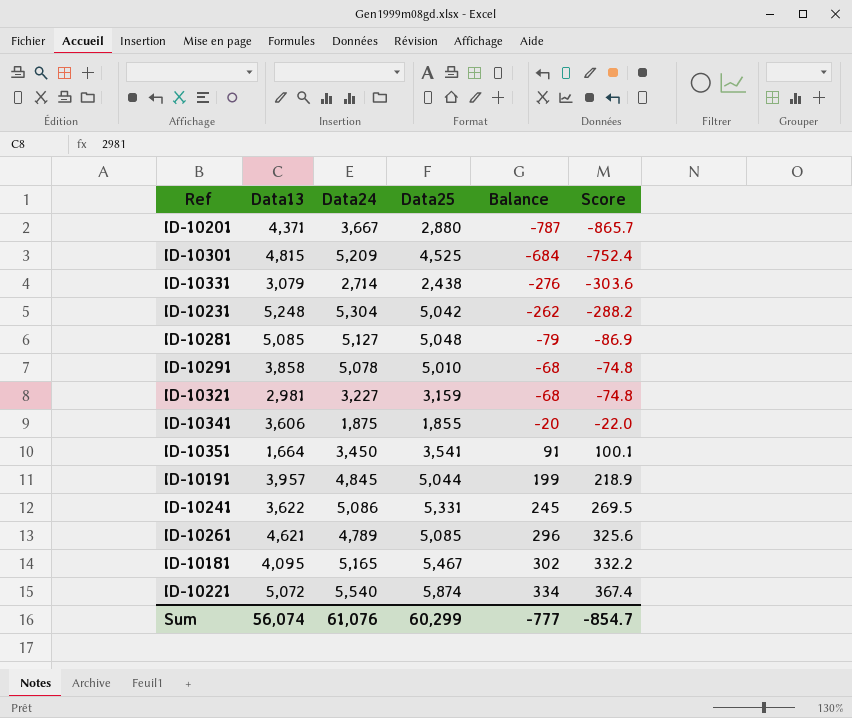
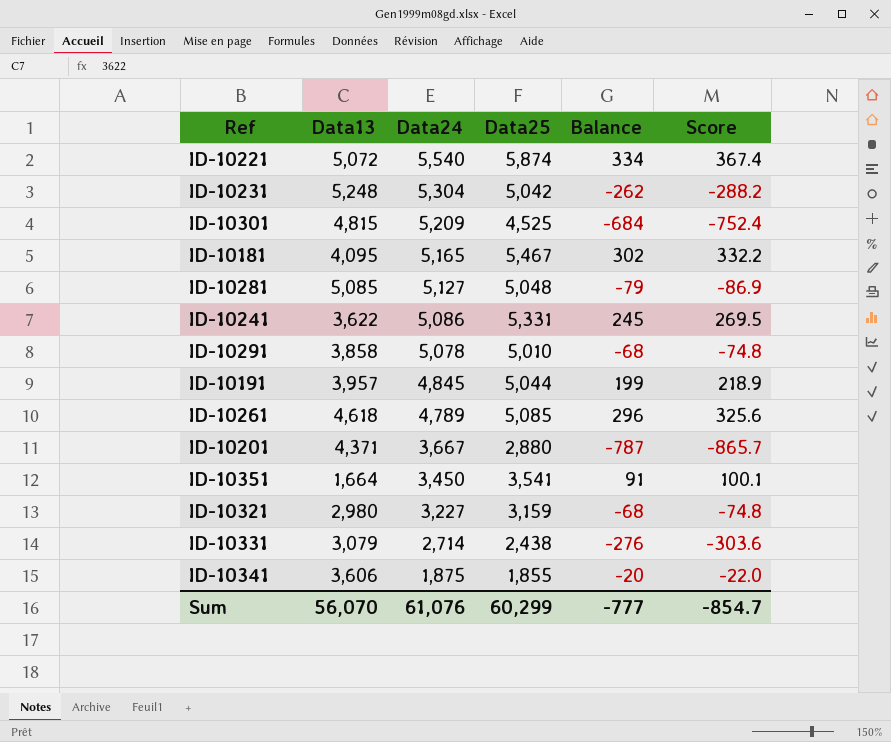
row order: Balance ascending -> Data24 descending
ID-10261 | Data13: 4,621 -> 4,618
ID-10321 | Data13: 2,981 -> 2,980
Sum | Data13: 56,074 -> 56,070

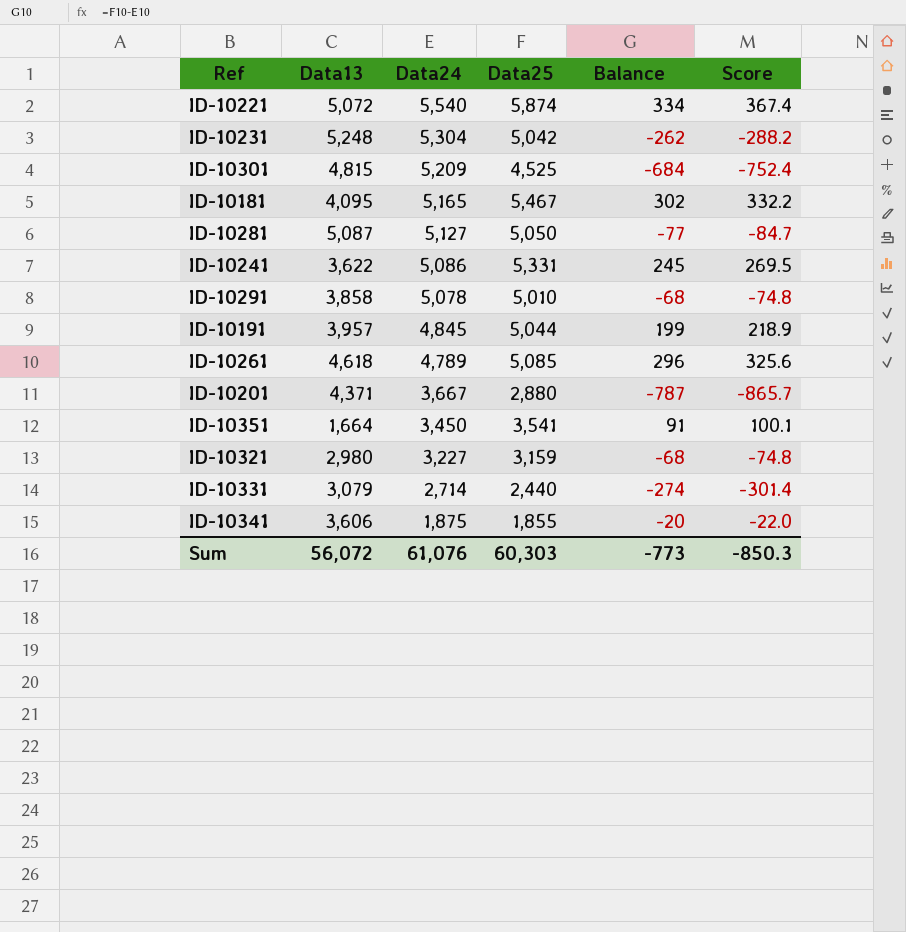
ID-10281 | Data13: 5,085 -> 5,087
ID-10281 | Data25: 5,048 -> 5,050
ID-10281 | Balance: -79 -> -77
ID-10281 | Score: -86.9 -> -84.7
ID-10331 | Data25: 2,438 -> 2,440
ID-10331 | Balance: -276 -> -274
ID-10331 | Score: -303.6 -> -301.4
Sum | Data13: 56,070 -> 56,072
Sum | Data25: 60,299 -> 60,303
Sum | Balance: -777 -> -773
Sum | Score: -854.7 -> -850.3

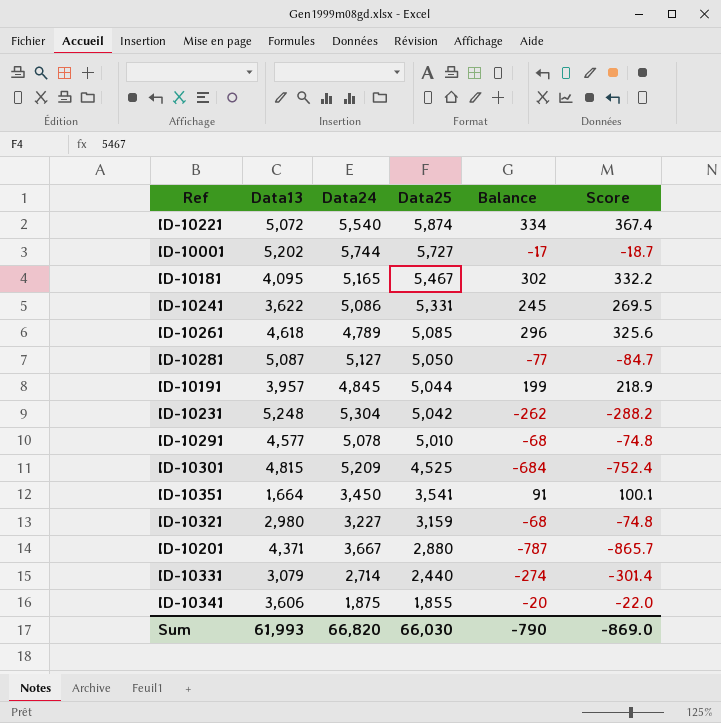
row order: Data24 descending -> Data25 descending
row ID-10001: none -> 5,202 | 5,744 | 5,727 | -17 | -18.7
ID-10291 | Data13: 3,858 -> 4,577
Sum | Data13: 56,072 -> 61,993
Sum | Data24: 61,076 -> 66,820
Sum | Data25: 60,303 -> 66,030
Sum | Balance: -773 -> -790
Sum | Score: -850.3 -> -869.0

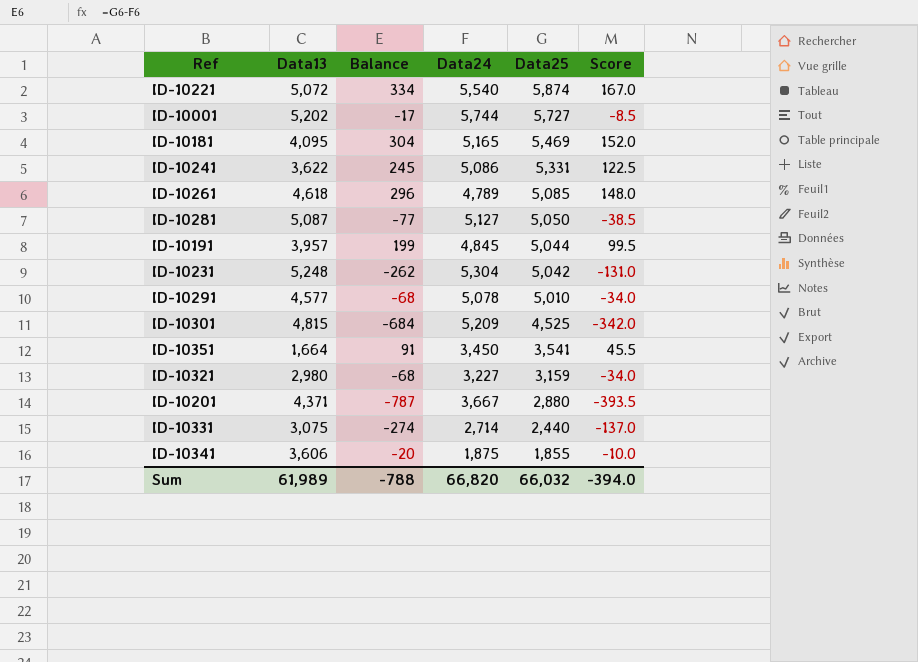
column Balance | position: 5 -> 3
column Score | formula: [Balance] * 1.1 -> [Balance] * 0.5
ID-10181 | Balance: 302 -> 304
ID-10181 | Data25: 5,467 -> 5,469
ID-10331 | Data13: 3,079 -> 3,075
Sum | Data13: 61,993 -> 61,989
Sum | Balance: -790 -> -788
Sum | Data25: 66,030 -> 66,032
Sum | Score: -869.0 -> -394.0

